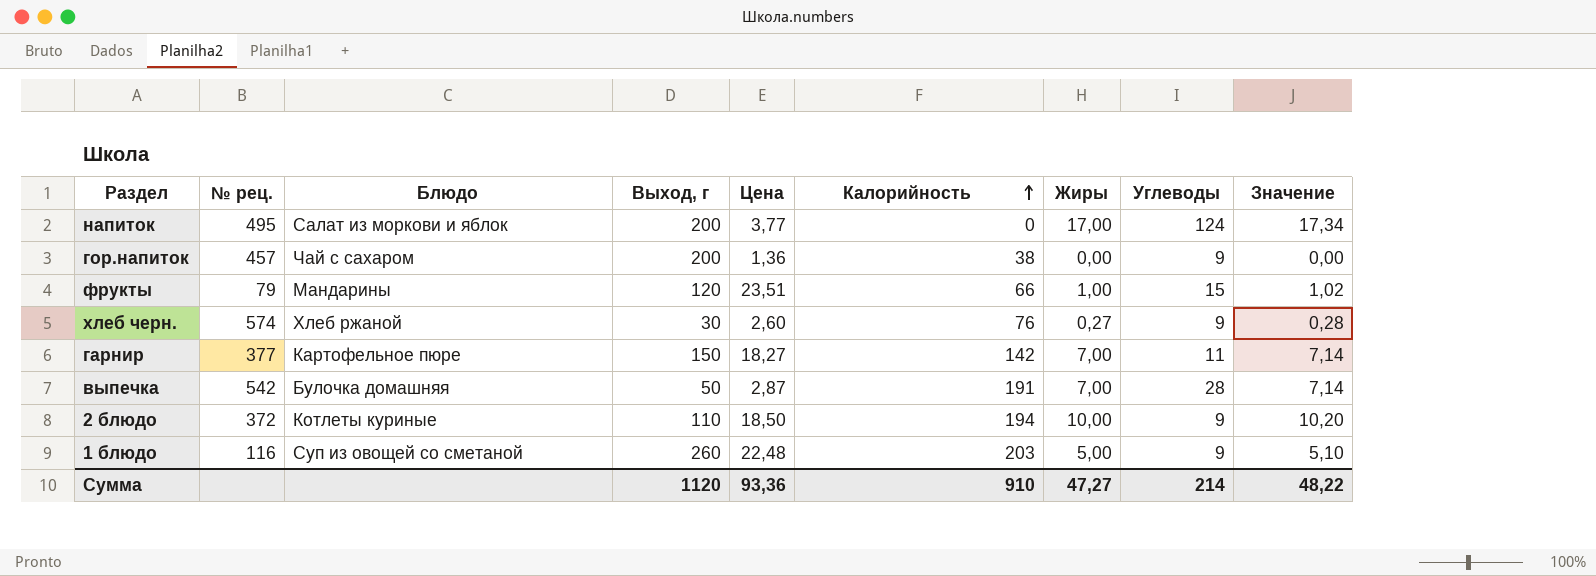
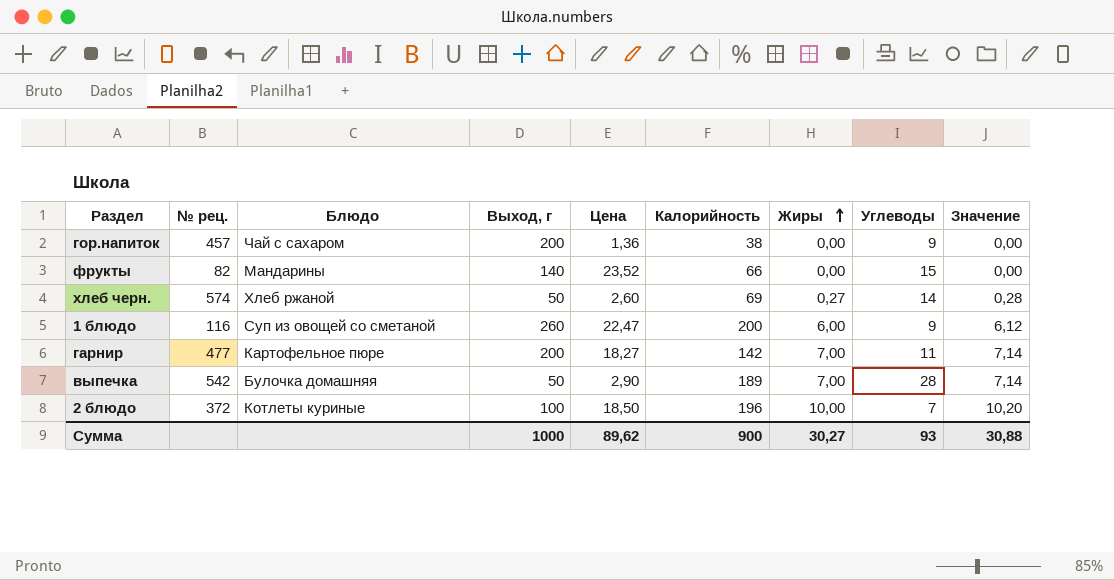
row order: Калорийность ascending -> Жиры ascending
row напиток: 495 | Салат из моркови и яблок | 200 | 3,77 | 0 | 17,00 | 124 | 17,34 -> none
фрукты | № рец.: 79 -> 82
фрукты | Выход, г: 120 -> 140
фрукты | Цена: 23,51 -> 23,52
фрукты | Жиры: 1,00 -> 0,00
фрукты | Значение: 1,02 -> 0,00
хлеб черн. | Выход, г: 30 -> 50
хлеб черн. | Калорийность: 76 -> 69
хлеб черн. | Углеводы: 9 -> 14
1 блюдо | Цена: 22,48 -> 22,47
1 блюдо | Калорийность: 203 -> 200
1 блюдо | Жиры: 5,00 -> 6,00
1 блюдо | Значение: 5,10 -> 6,12
гарнир | № рец.: 377 -> 477
гарнир | Выход, г: 150 -> 200
выпечка | Цена: 2,87 -> 2,90
выпечка | Калорийность: 191 -> 189
2 блюдо | Выход, г: 110 -> 100
2 блюдо | Калорийность: 194 -> 196
2 блюдо | Углеводы: 9 -> 7
Сумма | Выход, г: 1120 -> 1000
Сумма | Цена: 93,36 -> 89,62
Сумма | Калорийность: 910 -> 900
Сумма | Жиры: 47,27 -> 30,27
Сумма | Углеводы: 214 -> 93
Сумма | Значение: 48,22 -> 30,88

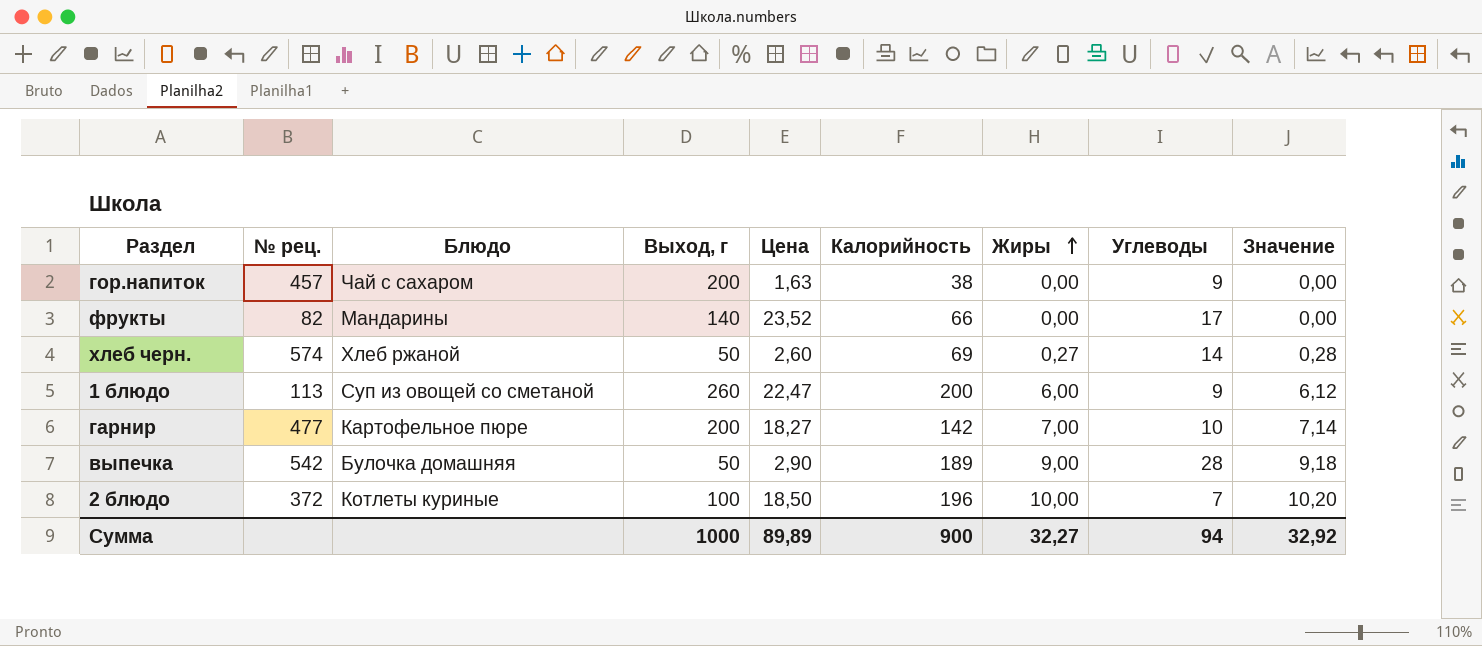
гор.напиток | Цена: 1,36 -> 1,63
фрукты | Углеводы: 15 -> 17
1 блюдо | № рец.: 116 -> 113
гарнир | Углеводы: 11 -> 10
выпечка | Жиры: 7,00 -> 9,00
выпечка | Значение: 7,14 -> 9,18
Сумма | Цена: 89,62 -> 89,89
Сумма | Жиры: 30,27 -> 32,27
Сумма | Углеводы: 93 -> 94
Сумма | Значение: 30,88 -> 32,92

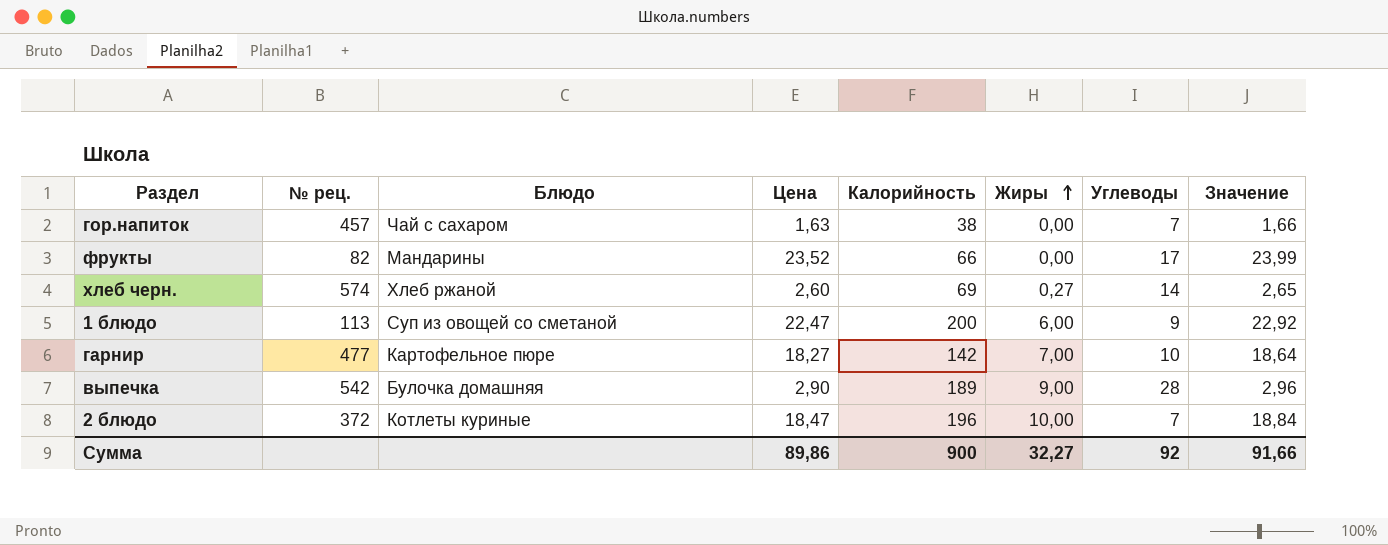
column Выход, г | position: 4 -> none
column Значение | formula: [Жиры] * 1,02 -> [Цена] * 1,02
гор.напиток | Углеводы: 9 -> 7
2 блюдо | Цена: 18,50 -> 18,47
Сумма | Цена: 89,89 -> 89,86
Сумма | Углеводы: 94 -> 92
Сумма | Значение: 32,92 -> 91,66

